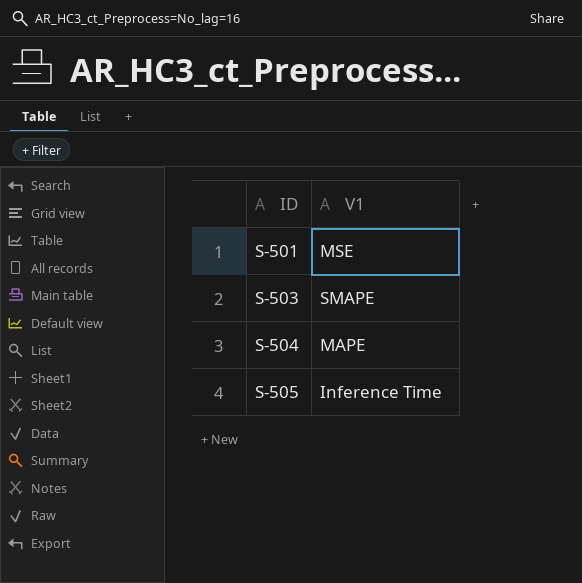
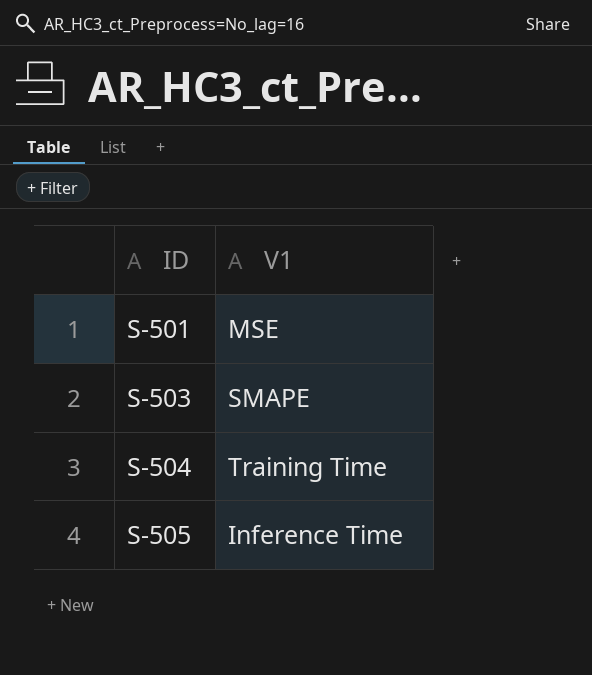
S-504 | V1: MAPE -> Training Time

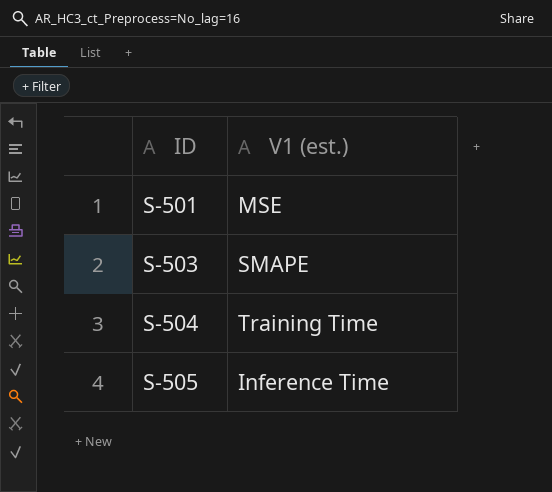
column name: V1 -> V1 (est.)

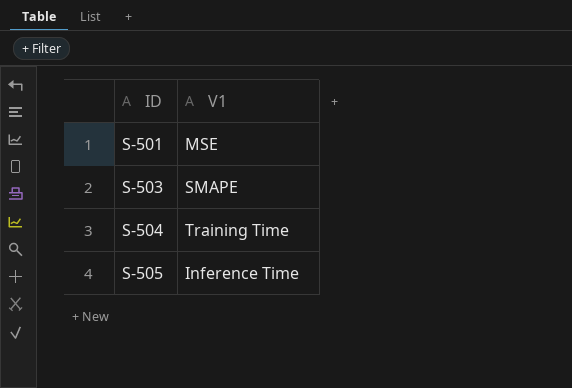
column name: V1 (est.) -> V1

